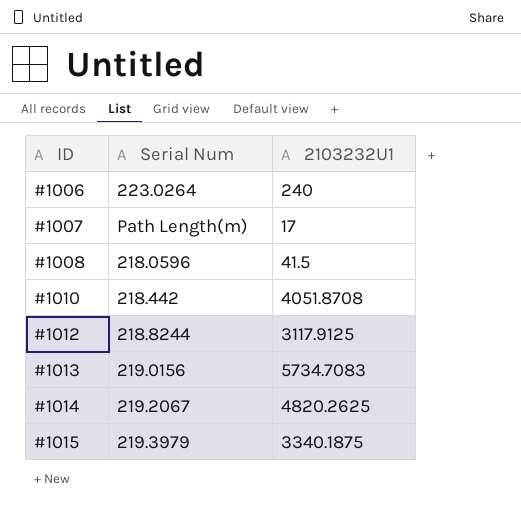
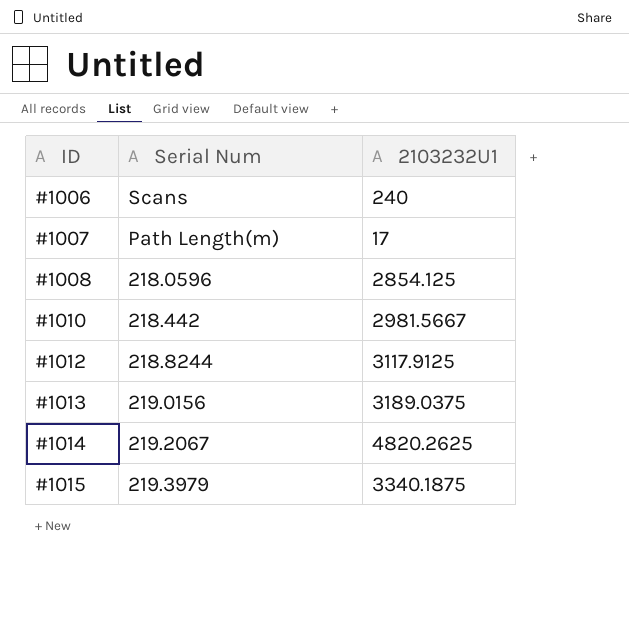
#1006 | Serial Num: 223.0264 -> Scans
#1008 | 2103232U1: 41.5 -> 2854.125
#1010 | 2103232U1: 4051.8708 -> 2981.5667
#1013 | 2103232U1: 5734.7083 -> 3189.0375

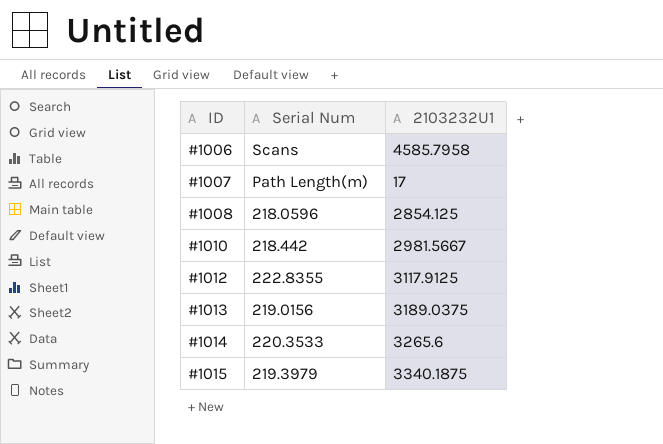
#1006 | 2103232U1: 240 -> 4585.7958
#1012 | Serial Num: 218.8244 -> 222.8355
#1014 | Serial Num: 219.2067 -> 220.3533
#1014 | 2103232U1: 4820.2625 -> 3265.6

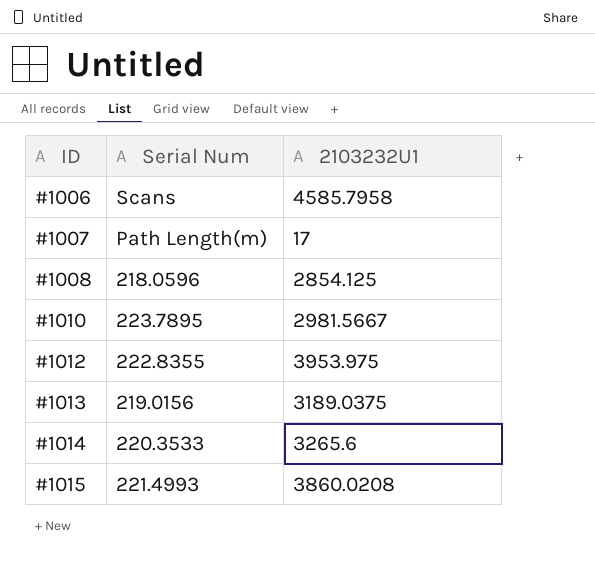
#1010 | Serial Num: 218.442 -> 223.7895
#1012 | 2103232U1: 3117.9125 -> 3953.975
#1015 | Serial Num: 219.3979 -> 221.4993
#1015 | 2103232U1: 3340.1875 -> 3860.0208

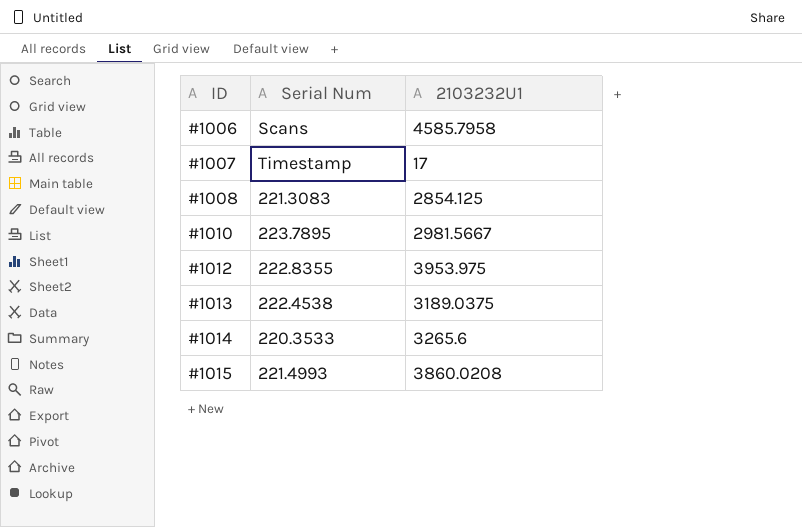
#1007 | Serial Num: Path Length(m) -> Timestamp
#1008 | Serial Num: 218.0596 -> 221.3083
#1013 | Serial Num: 219.0156 -> 222.4538

